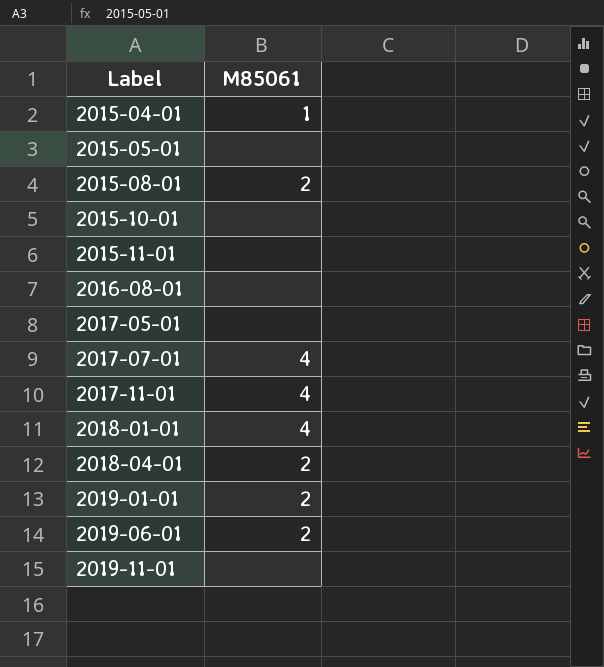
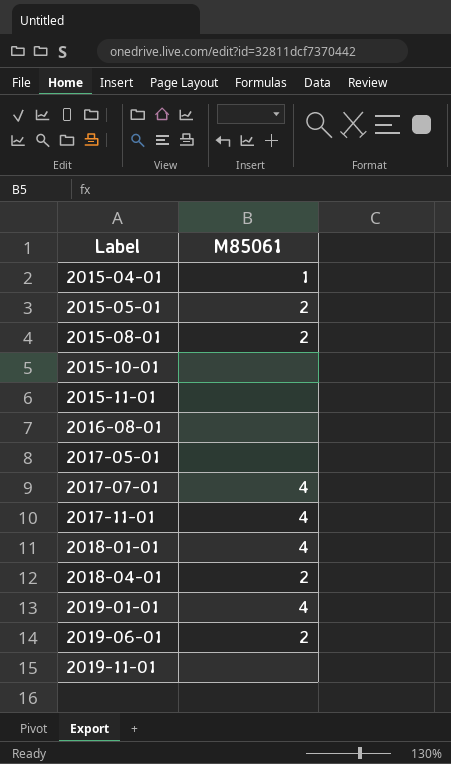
2015-05-01 | M85061: none -> 2
2019-01-01 | M85061: 2 -> 4

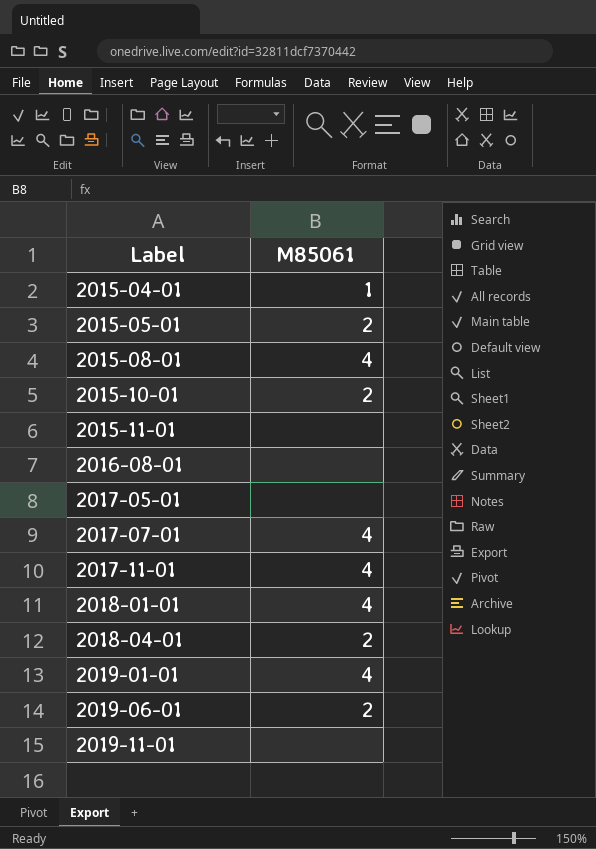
2015-08-01 | M85061: 2 -> 4
2015-10-01 | M85061: none -> 2

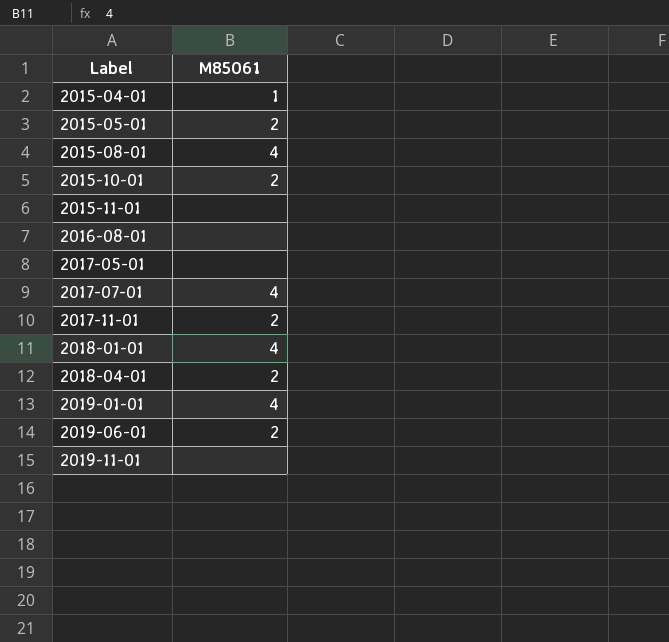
2017-11-01 | M85061: 4 -> 2

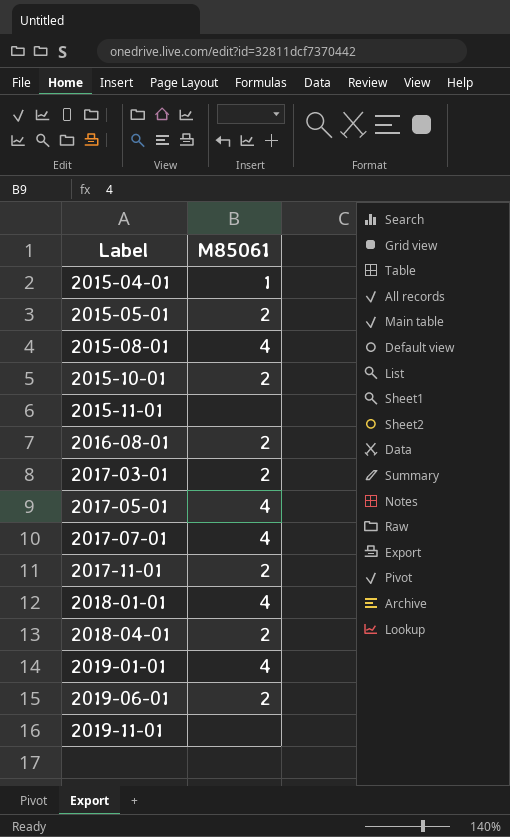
2016-08-01 | M85061: none -> 2
row 2017-03-01: none -> 2
2017-05-01 | M85061: none -> 4

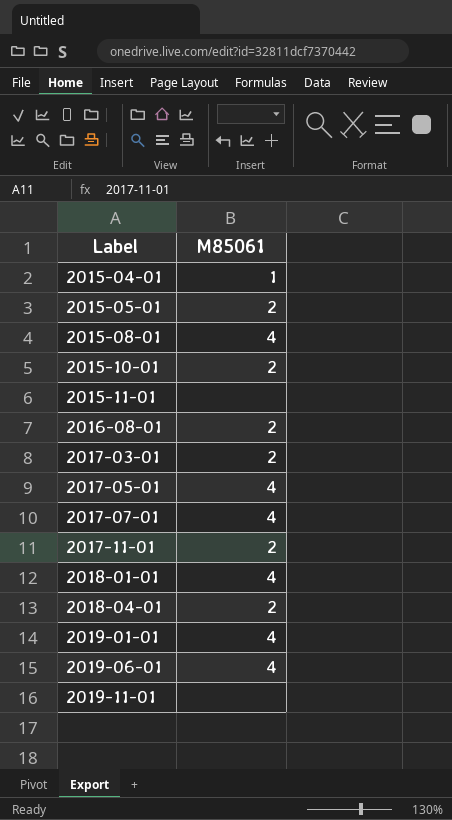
2019-06-01 | M85061: 2 -> 4

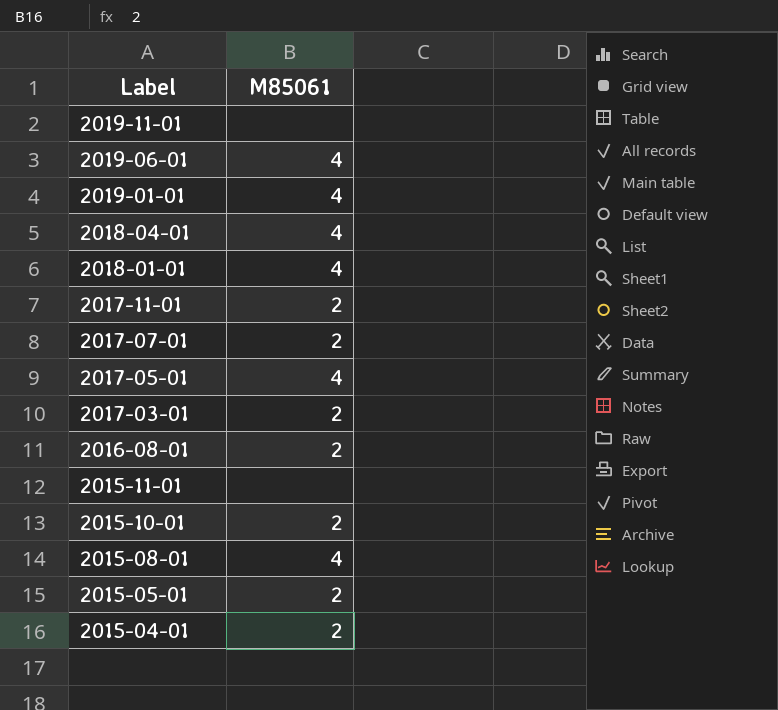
row order: Label ascending -> Label descending
2018-04-01 | M85061: 2 -> 4
2017-07-01 | M85061: 4 -> 2
2015-04-01 | M85061: 1 -> 2

